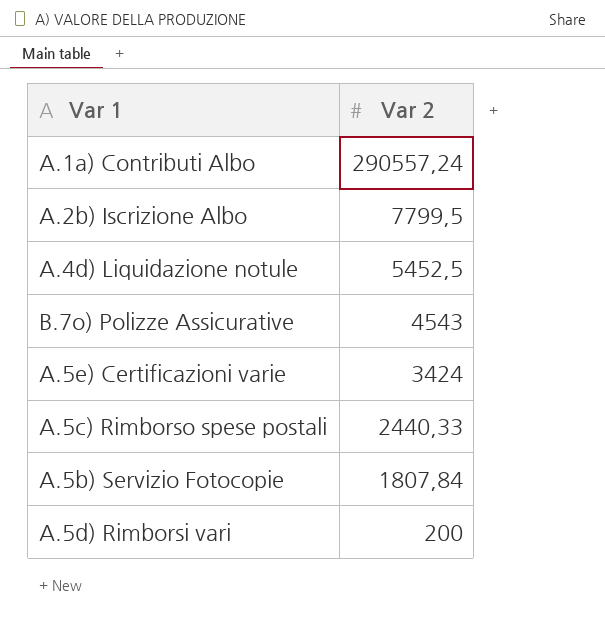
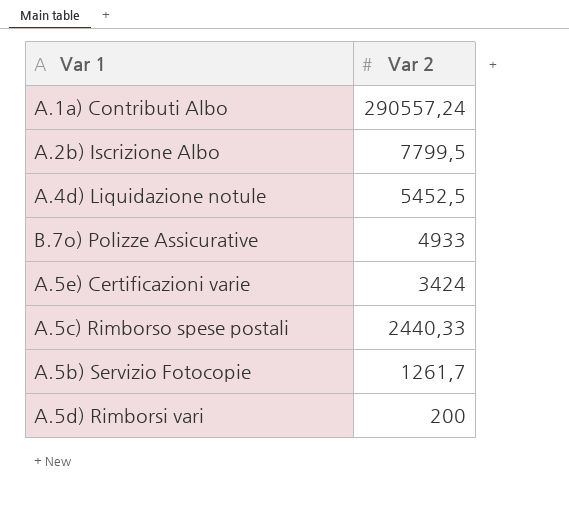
B.7o) Polizze Assicurative | Var 2: 4543 -> 4933
A.5b) Servizio Fotocopie | Var 2: 1807,84 -> 1261,7

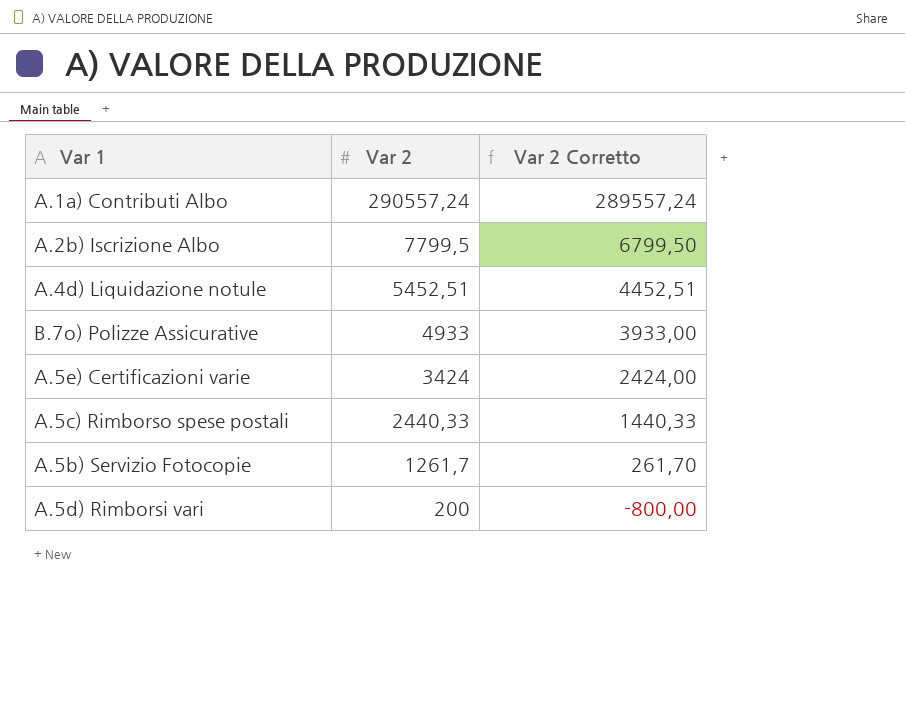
column Var 2 Corretto | formula: none -> [Var 2] - 1000
A.4d) Liquidazione notule | Var 2: 5452,5 -> 5452,51

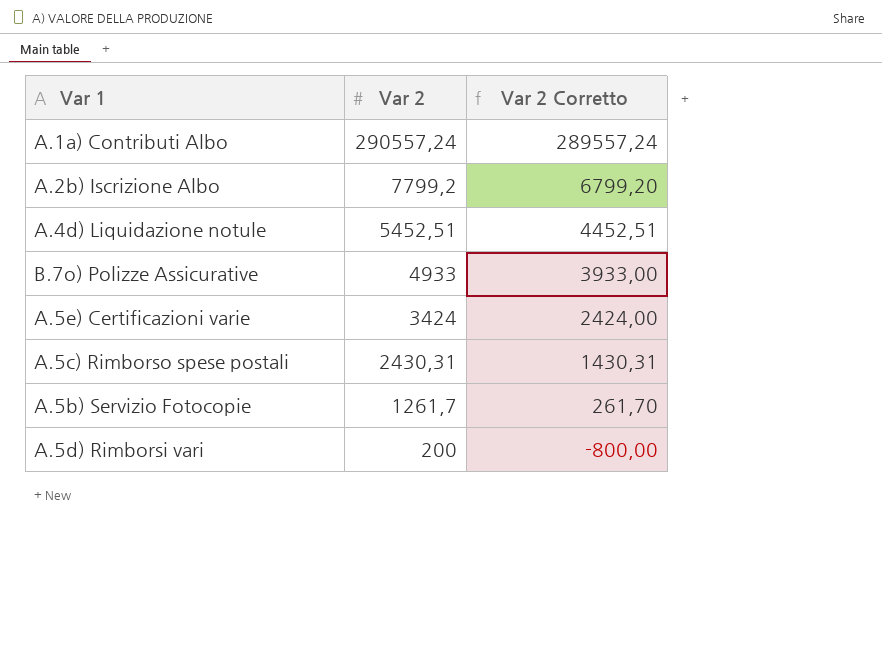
A.2b) Iscrizione Albo | Var 2: 7799,5 -> 7799,2
A.2b) Iscrizione Albo | Var 2 Corretto: 6799,50 -> 6799,20
A.5c) Rimborso spese postali | Var 2: 2440,33 -> 2430,31
A.5c) Rimborso spese postali | Var 2 Corretto: 1440,33 -> 1430,31

